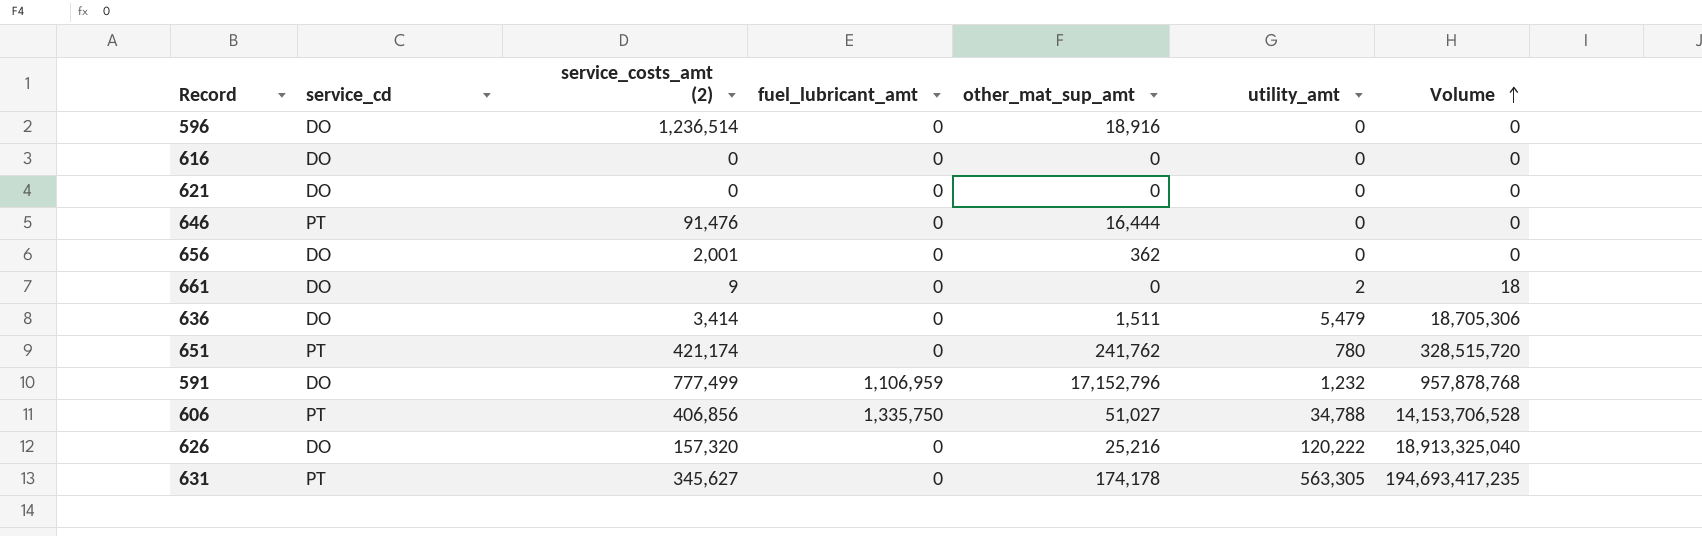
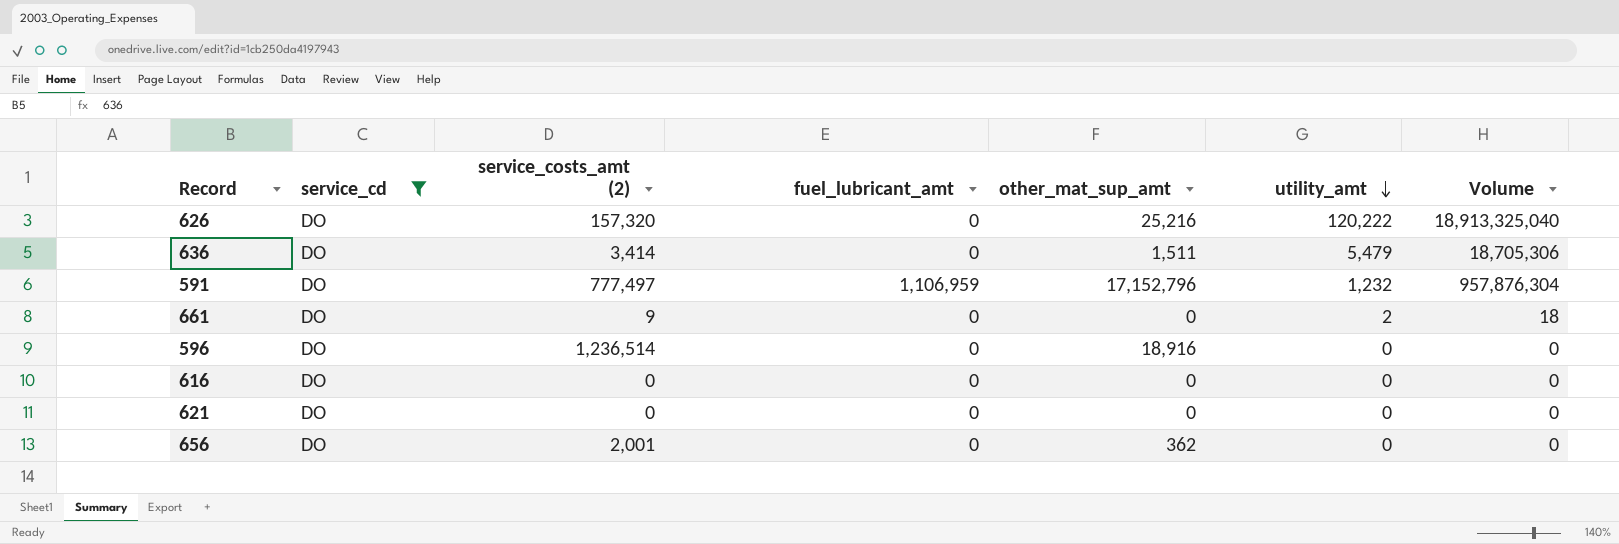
filter: none -> service_cd = DO
row order: Volume ascending -> utility_amt descending
591 | service_costs_amt (2): 777,499 -> 777,497
591 | Volume: 957,878,768 -> 957,876,304

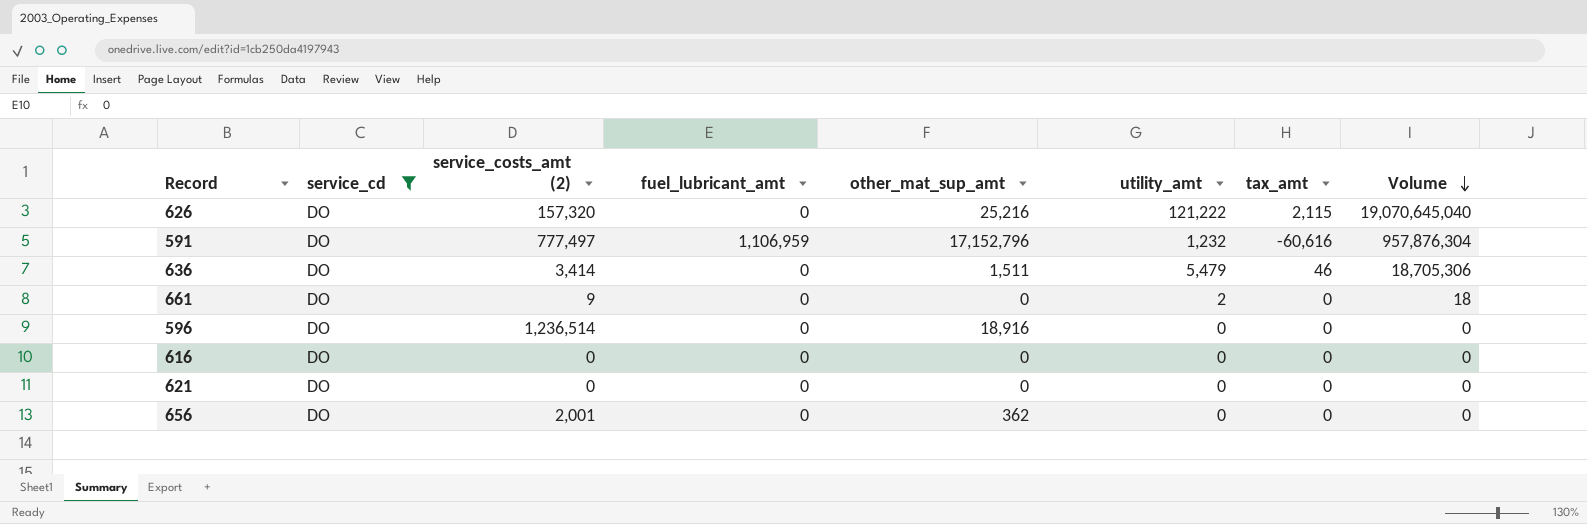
row order: utility_amt descending -> Volume descending
column tax_amt | position: none -> 7
626 | utility_amt: 120,222 -> 121,222
626 | Volume: 18,913,325,040 -> 19,070,645,040

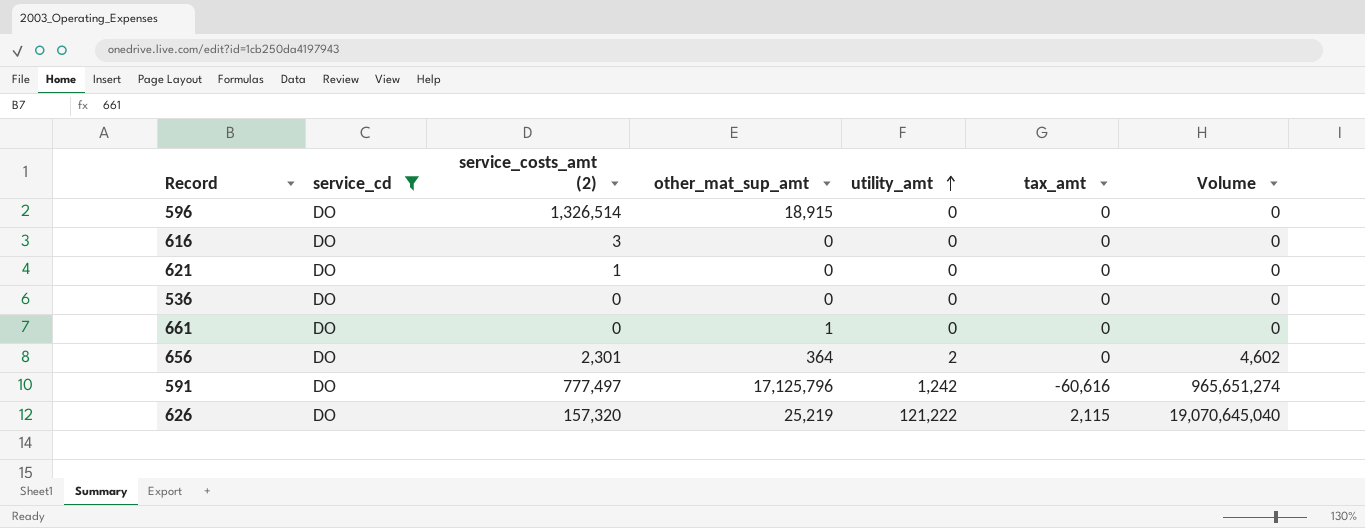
row order: Volume descending -> utility_amt ascending
column fuel_lubricant_amt | position: 4 -> none
row 636: DO | 3,414 | 0 | 1,511 | 5,479 | 46 | 18,705,306 -> none
596 | service_costs_amt (2): 1,236,514 -> 1,326,514
596 | other_mat_sup_amt: 18,916 -> 18,915
616 | service_costs_amt (2): 0 -> 3
621 | service_costs_amt (2): 0 -> 1
row 536: none -> DO | 0 | 0 | 0 | 0 | 0
661 | service_costs_amt (2): 9 -> 0
661 | other_mat_sup_amt: 0 -> 1
661 | utility_amt: 2 -> 0
661 | Volume: 18 -> 0
656 | service_costs_amt (2): 2,001 -> 2,301
656 | other_mat_sup_amt: 362 -> 364
656 | utility_amt: 0 -> 2
656 | Volume: 0 -> 4,602
591 | other_mat_sup_amt: 17,152,796 -> 17,125,796
591 | utility_amt: 1,232 -> 1,242
591 | Volume: 957,876,304 -> 965,651,274
626 | other_mat_sup_amt: 25,216 -> 25,219

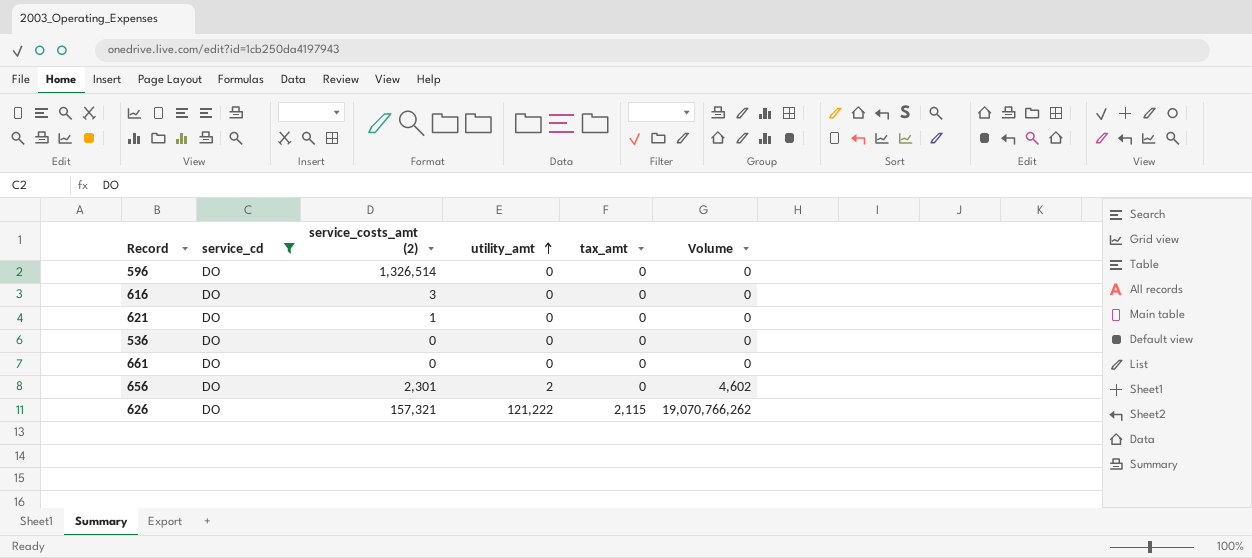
column other_mat_sup_amt | position: 4 -> none
row 591: DO | 777,497 | 17,125,796 | 1,242 | -60,616 | 965,651,274 -> none
626 | service_costs_amt (2): 157,320 -> 157,321
626 | Volume: 19,070,645,040 -> 19,070,766,262

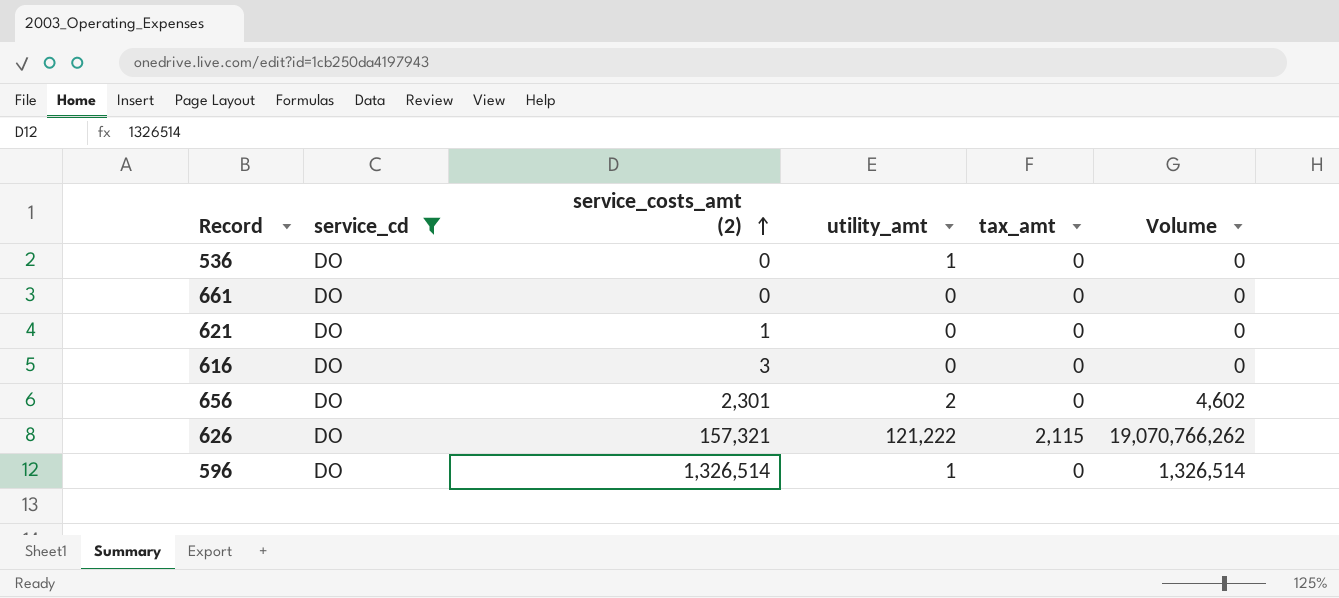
row order: utility_amt ascending -> service_costs_amt (2) ascending
536 | utility_amt: 0 -> 1
596 | utility_amt: 0 -> 1
596 | Volume: 0 -> 1,326,514

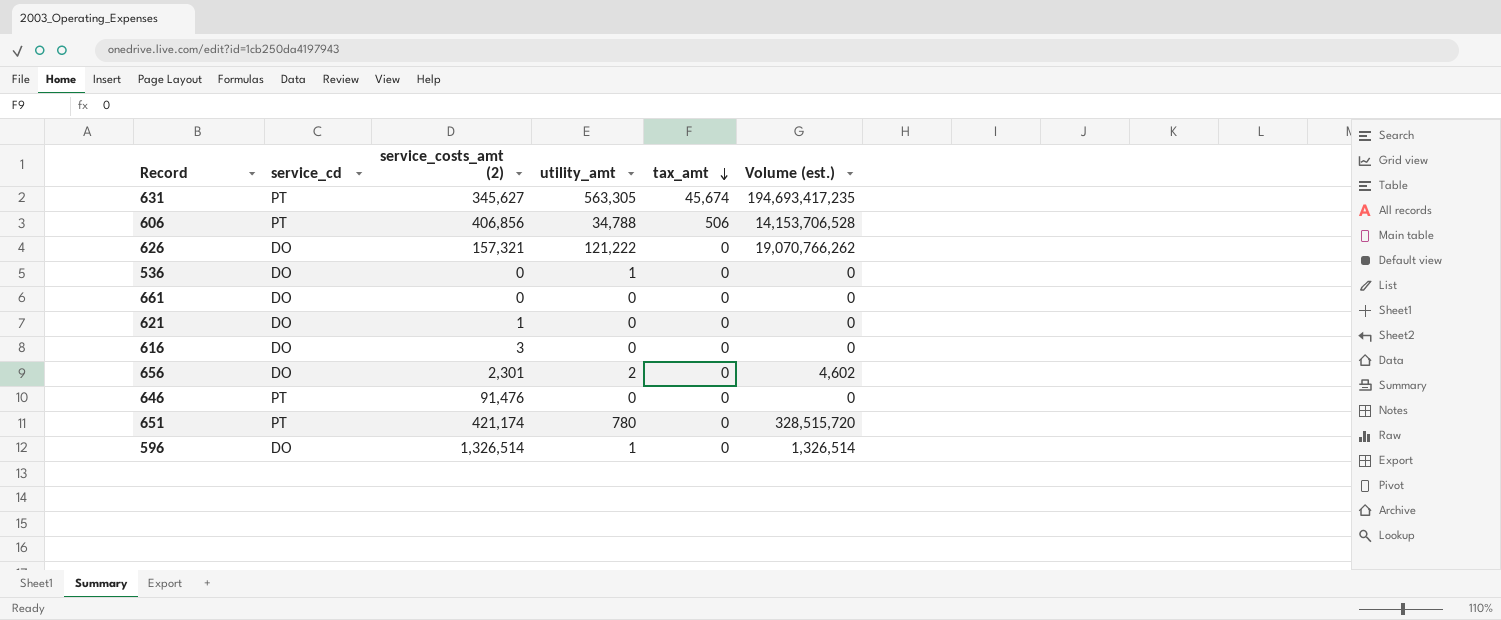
filter: service_cd = DO -> none
row order: service_costs_amt (2) ascending -> tax_amt descending
column name: Volume -> Volume (est.)
626 | tax_amt: 2,115 -> 0

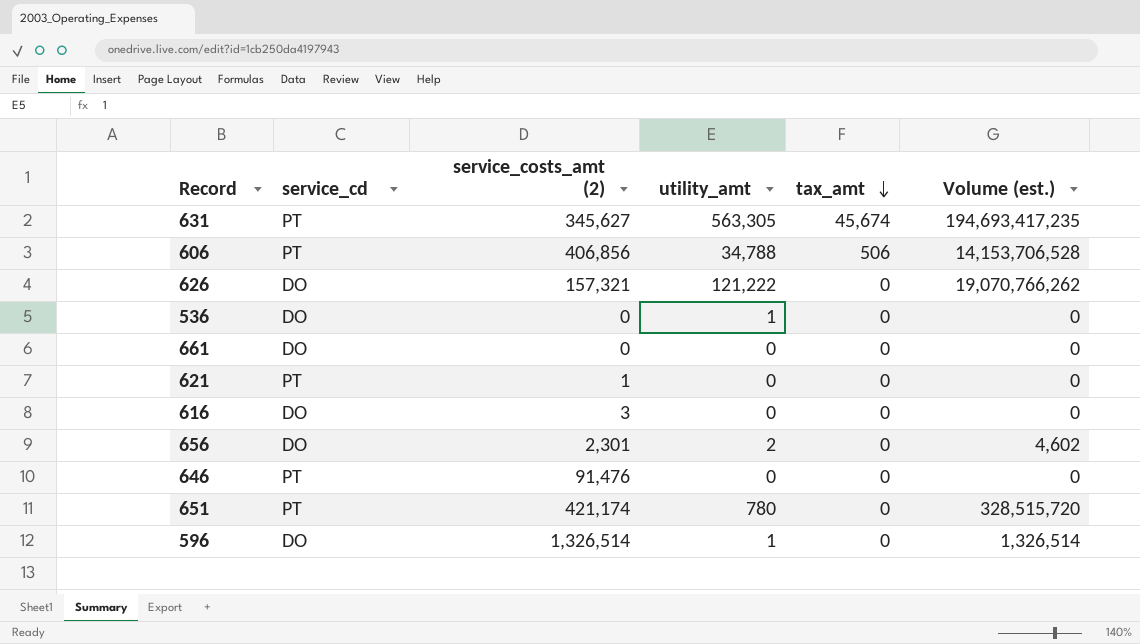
621 | service_cd: DO -> PT

